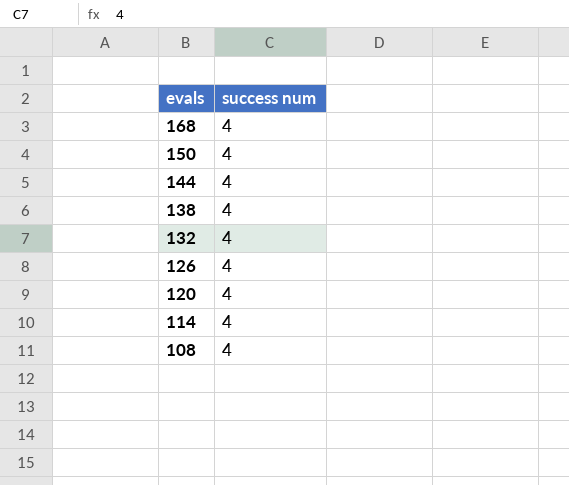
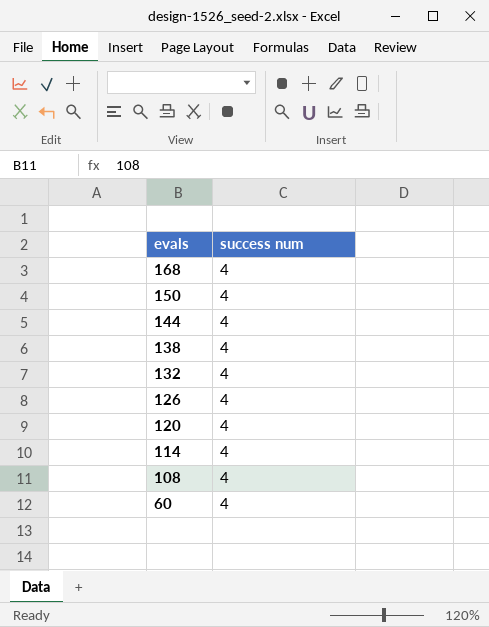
row 60: none -> 4

